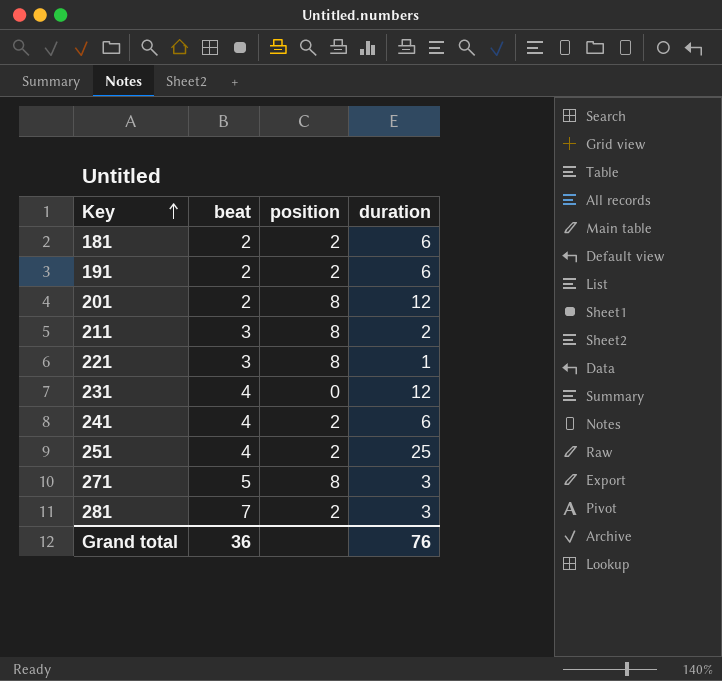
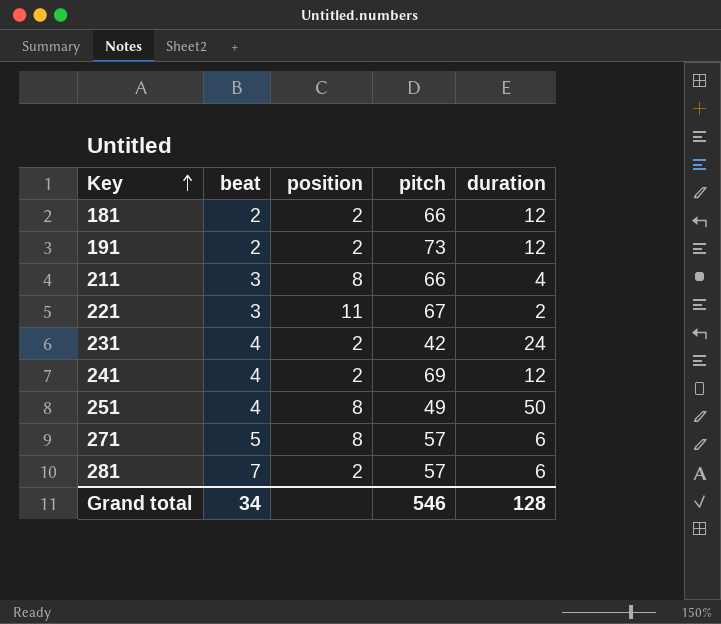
column pitch | position: none -> 4
row 201: 2 | 8 | 12 -> none
181 | duration: 6 -> 12
191 | duration: 6 -> 12
211 | duration: 2 -> 4
221 | position: 8 -> 11
221 | duration: 1 -> 2
231 | position: 0 -> 2
231 | duration: 12 -> 24
241 | duration: 6 -> 12
251 | position: 2 -> 8
251 | duration: 25 -> 50
271 | duration: 3 -> 6
281 | duration: 3 -> 6
Grand total | beat: 36 -> 34
Grand total | duration: 76 -> 128

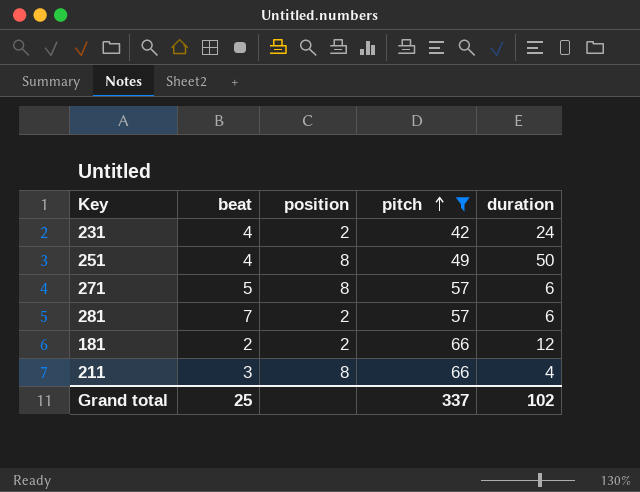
filter: none -> pitch <= 66
row order: Key ascending -> pitch ascending
Grand total | beat: 34 -> 25
Grand total | pitch: 546 -> 337
Grand total | duration: 128 -> 102

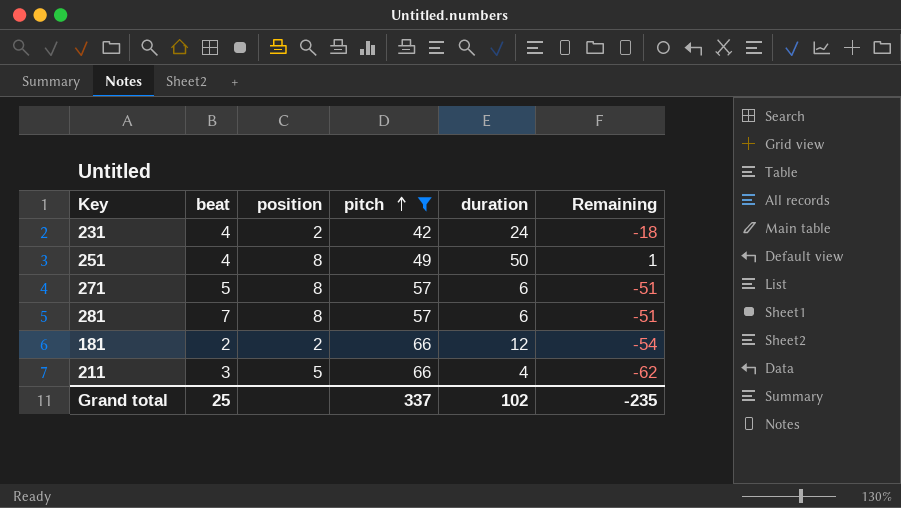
column Remaining | formula: none -> [duration] - [pitch]
281 | position: 2 -> 8
211 | position: 8 -> 5

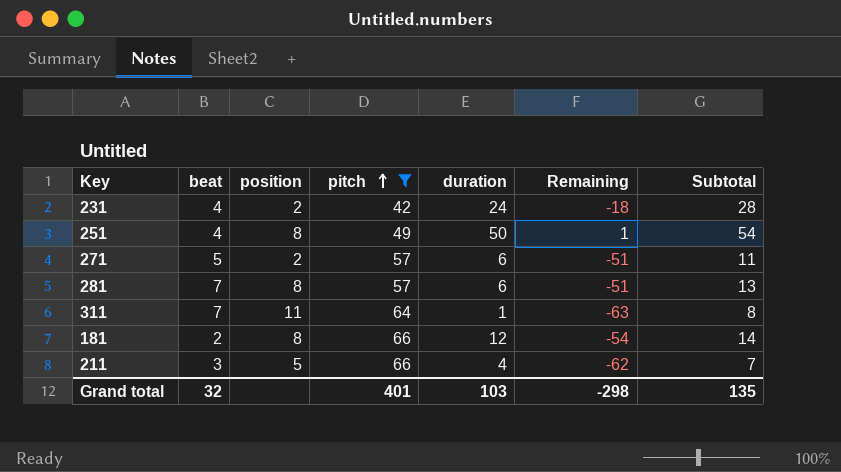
column Subtotal | formula: none -> [beat] + [duration]
271 | position: 8 -> 2
row 311: none -> 7 | 11 | 64 | 1 | -63 | 8
181 | position: 2 -> 8
Grand total | beat: 25 -> 32
Grand total | pitch: 337 -> 401
Grand total | duration: 102 -> 103
Grand total | Remaining: -235 -> -298

